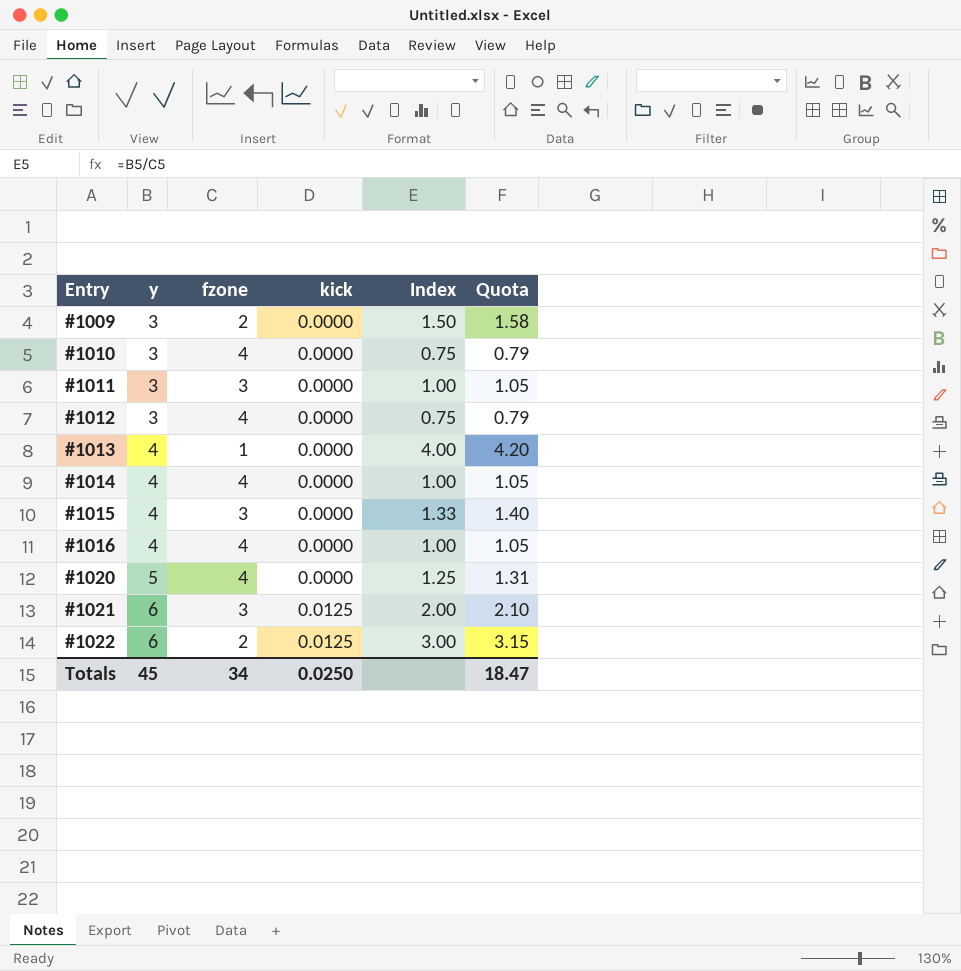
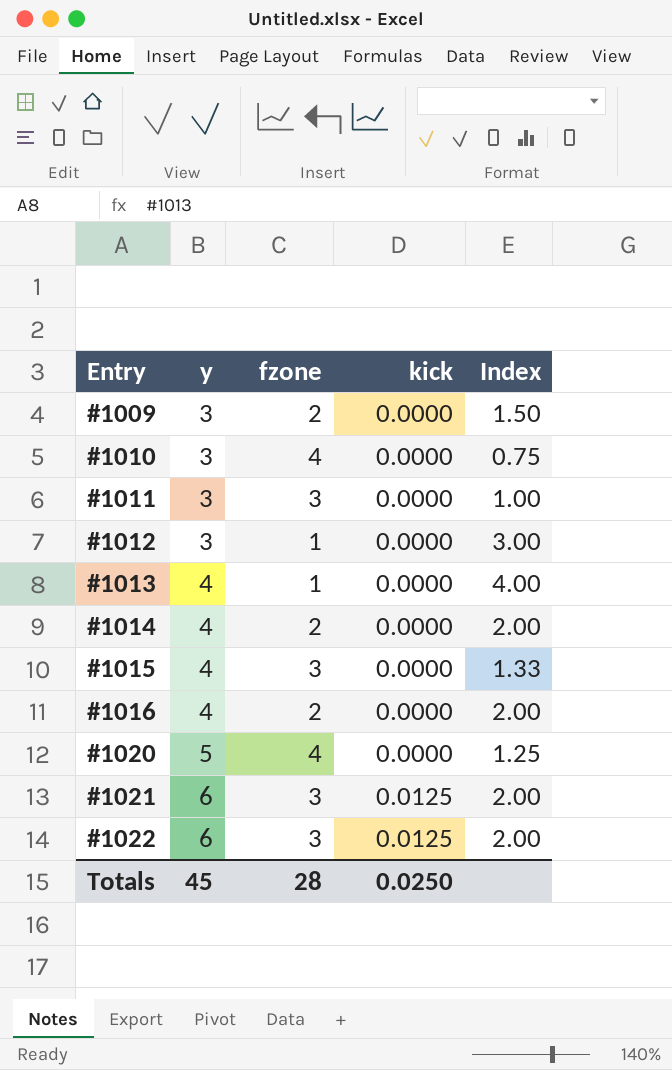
column Quota | formula: [Index] * 1.05 -> none
#1012 | fzone: 4 -> 1
#1012 | Index: 0.75 -> 3.00
#1014 | fzone: 4 -> 2
#1014 | Index: 1.00 -> 2.00
#1016 | fzone: 4 -> 2
#1016 | Index: 1.00 -> 2.00
#1022 | fzone: 2 -> 3
#1022 | Index: 3.00 -> 2.00
Totals | fzone: 34 -> 28

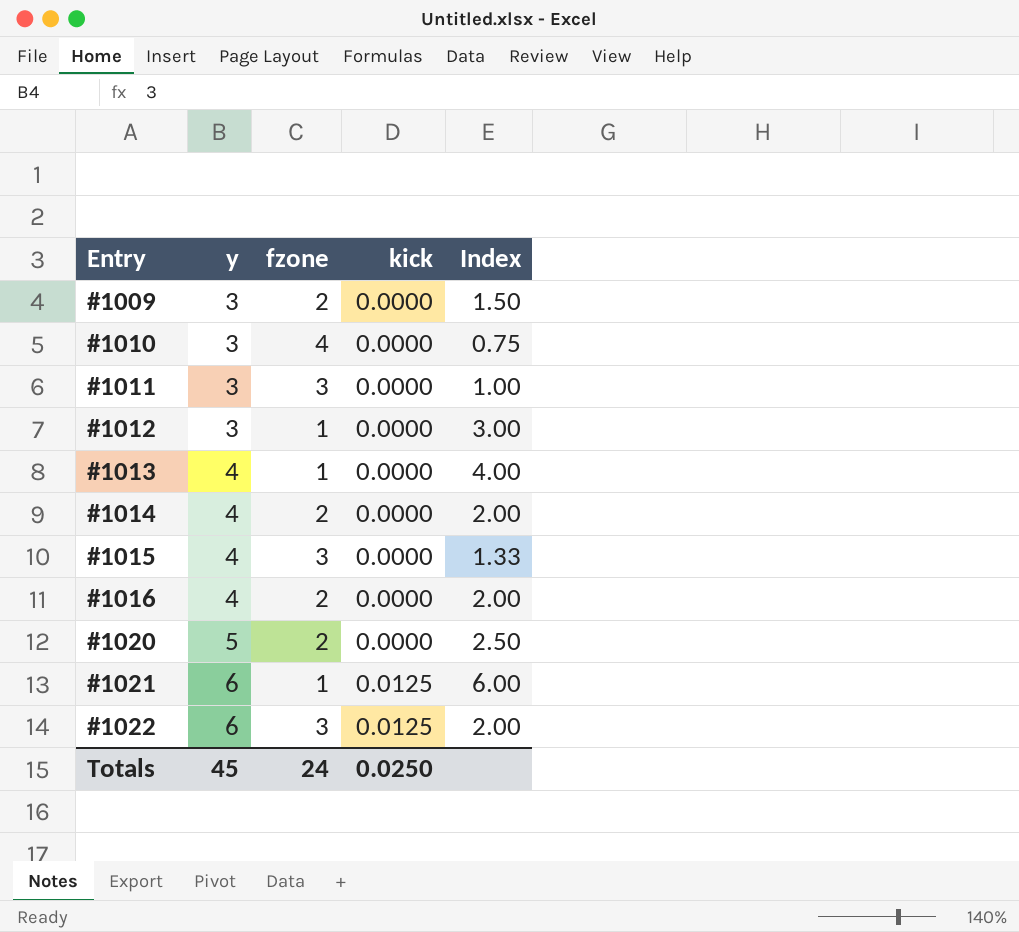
#1020 | fzone: 4 -> 2
#1020 | Index: 1.25 -> 2.50
#1021 | fzone: 3 -> 1
#1021 | Index: 2.00 -> 6.00
Totals | fzone: 28 -> 24

